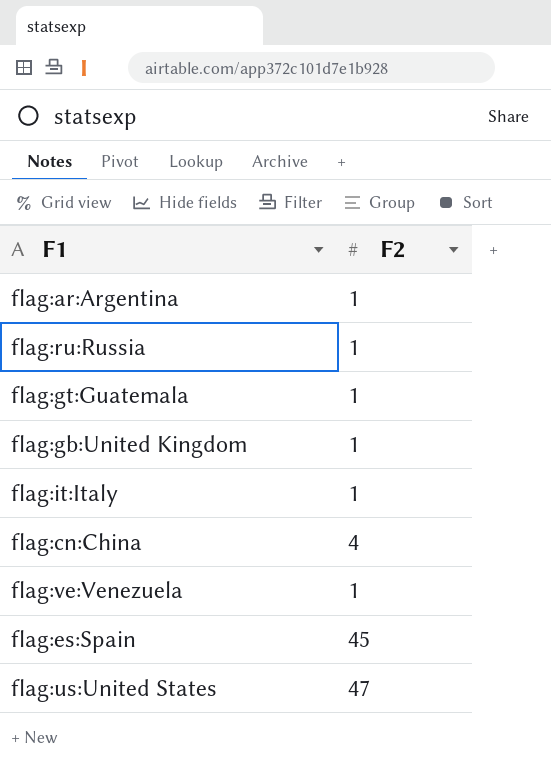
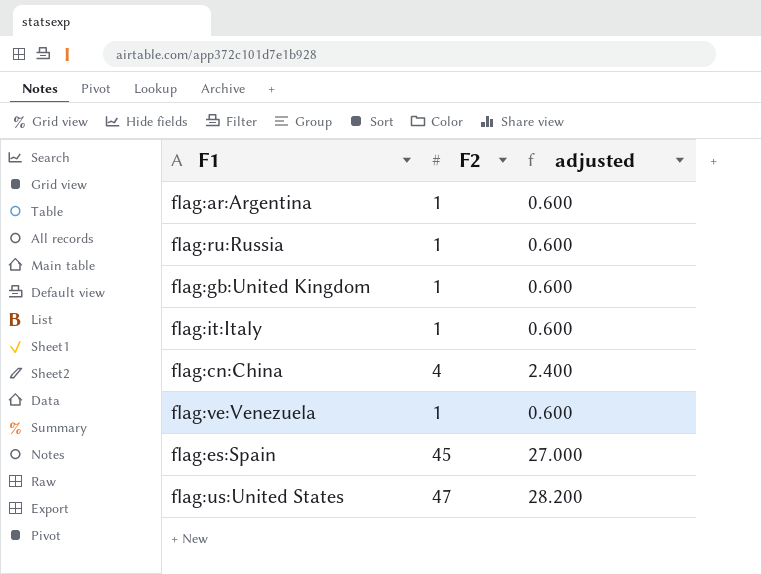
column adjusted | formula: none -> [F2] * 0.6
row flag:gt:Guatemala: 1 -> none

